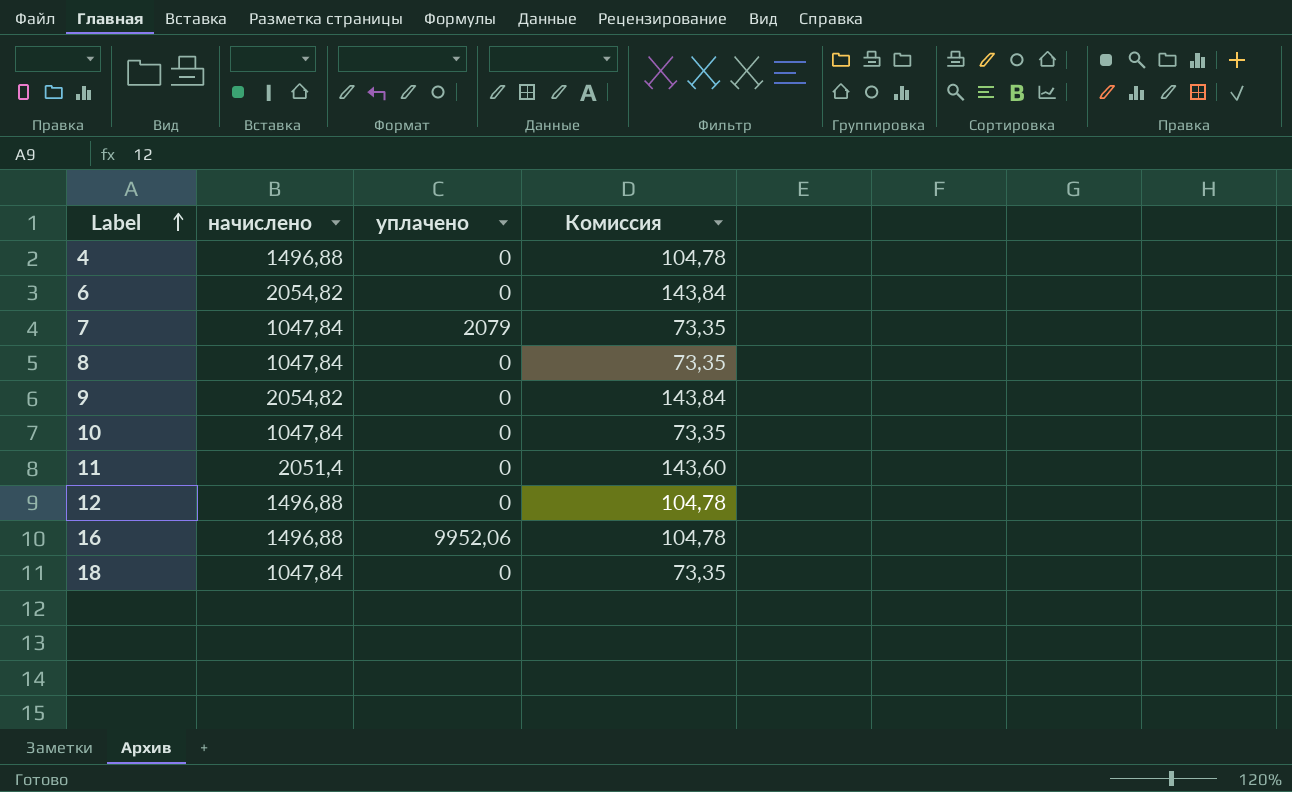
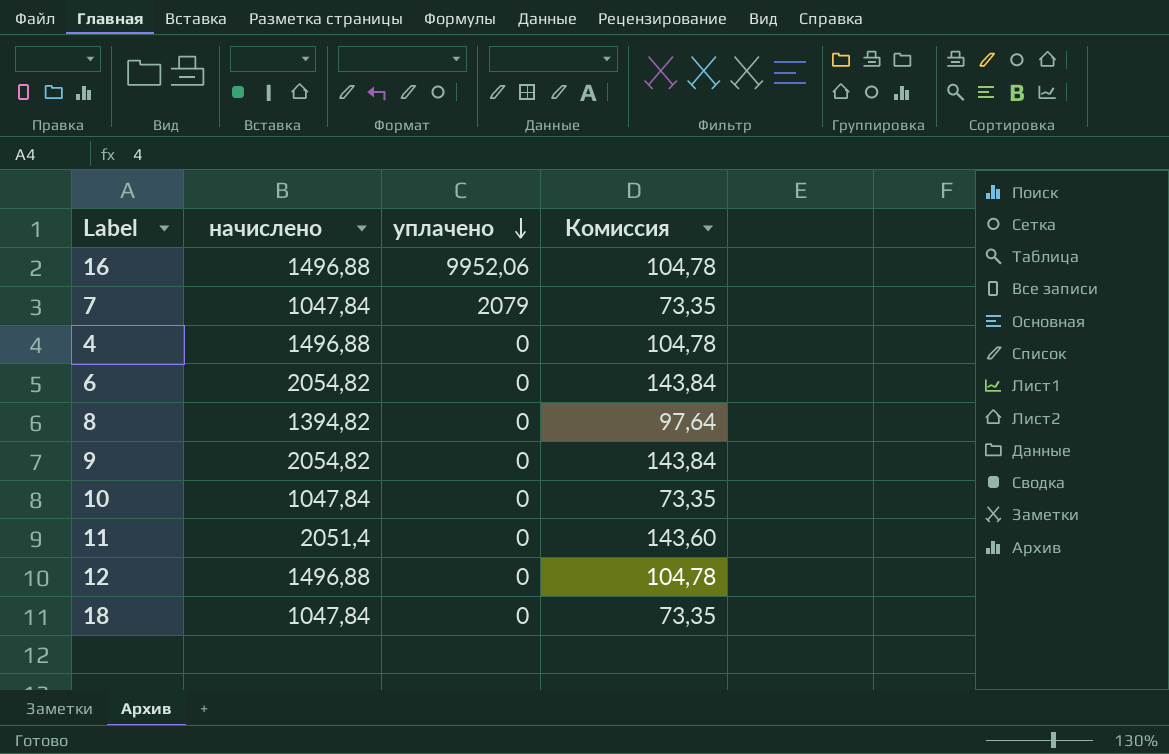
row order: Label ascending -> уплачено descending
8 | начислено: 1047,84 -> 1394,82
8 | Комиссия: 73,35 -> 97,64

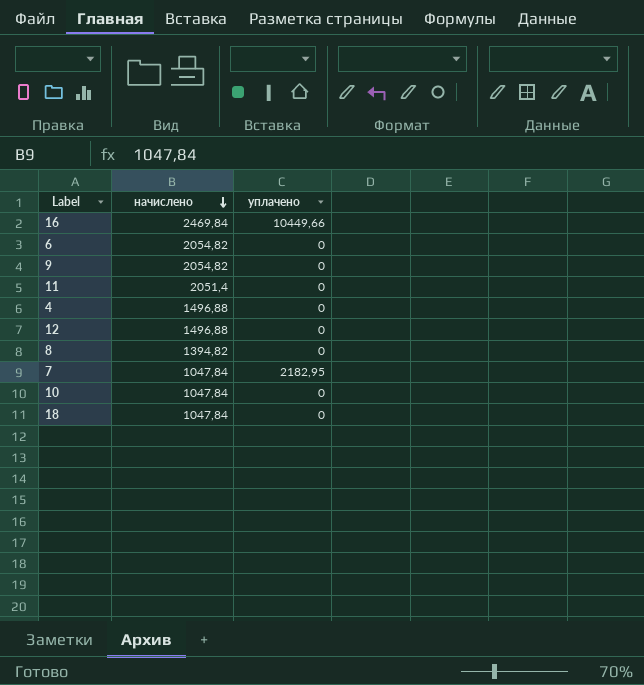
row order: уплачено descending -> начислено descending
column Комиссия | formula: [начислено] * 0,07 -> none
16 | начислено: 1496,88 -> 2469,84
16 | уплачено: 9952,06 -> 10449,66
7 | уплачено: 2079 -> 2182,95

